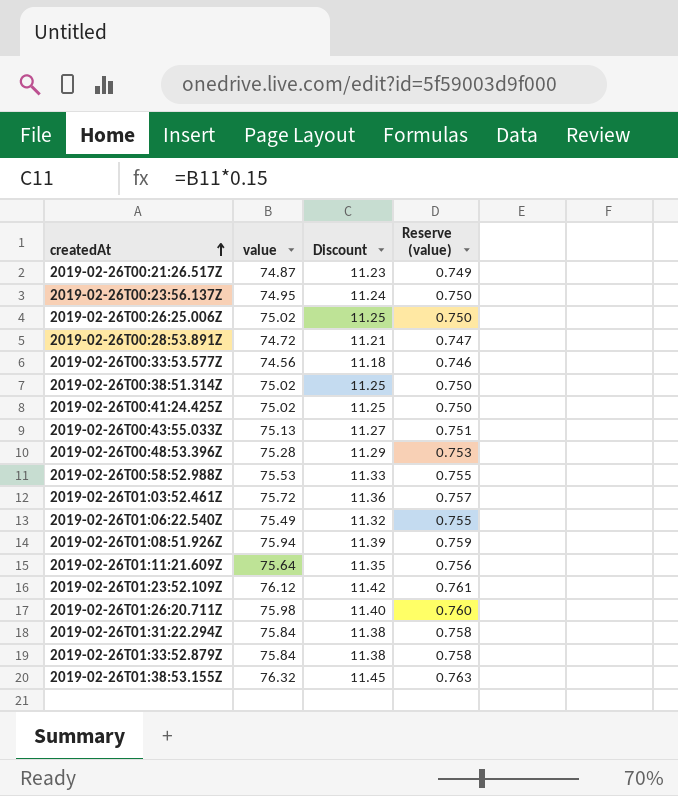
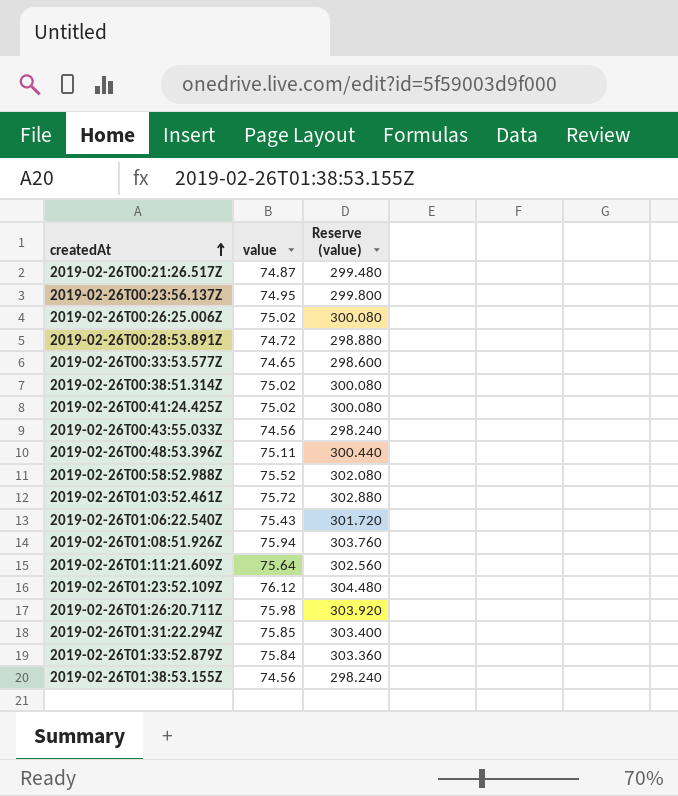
column Discount | formula: [value] * 0.15 -> none
column Reserve (value) | formula: [value] * 0.01 -> [value] * 4
2019-02-26T00:33:53.577Z | value: 74.56 -> 74.65
2019-02-26T00:43:55.033Z | value: 75.13 -> 74.56
2019-02-26T00:48:53.396Z | value: 75.28 -> 75.11
2019-02-26T00:58:52.988Z | value: 75.53 -> 75.52
2019-02-26T01:06:22.540Z | value: 75.49 -> 75.43
2019-02-26T01:31:22.294Z | value: 75.84 -> 75.85
2019-02-26T01:38:53.155Z | value: 76.32 -> 74.56

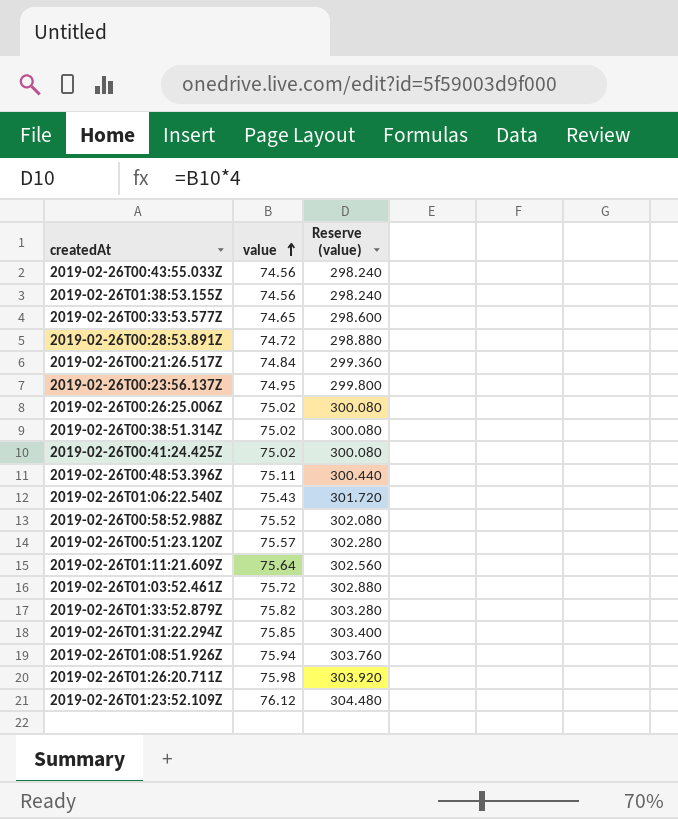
row order: createdAt ascending -> value ascending
2019-02-26T00:21:26.517Z | value: 74.87 -> 74.84
2019-02-26T00:21:26.517Z | Reserve (value): 299.480 -> 299.360
row 2019-02-26T00:51:23.120Z: none -> 75.57 | 302.280
2019-02-26T01:33:52.879Z | value: 75.84 -> 75.82
2019-02-26T01:33:52.879Z | Reserve (value): 303.360 -> 303.280

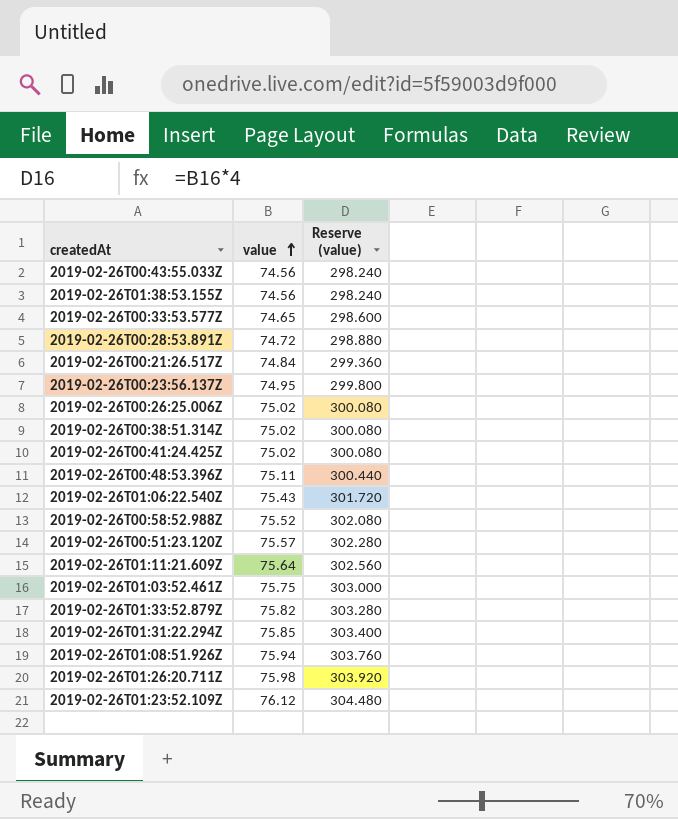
2019-02-26T01:03:52.461Z | value: 75.72 -> 75.75
2019-02-26T01:03:52.461Z | Reserve (value): 302.880 -> 303.000

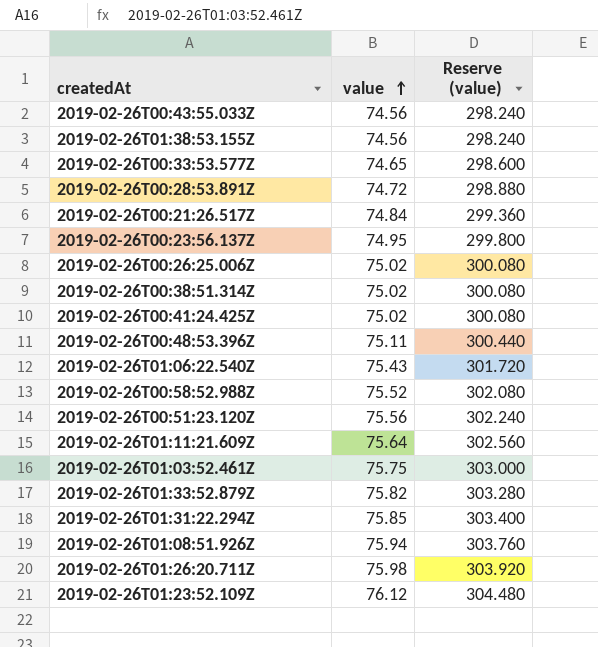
2019-02-26T00:51:23.120Z | value: 75.57 -> 75.56
2019-02-26T00:51:23.120Z | Reserve (value): 302.280 -> 302.240

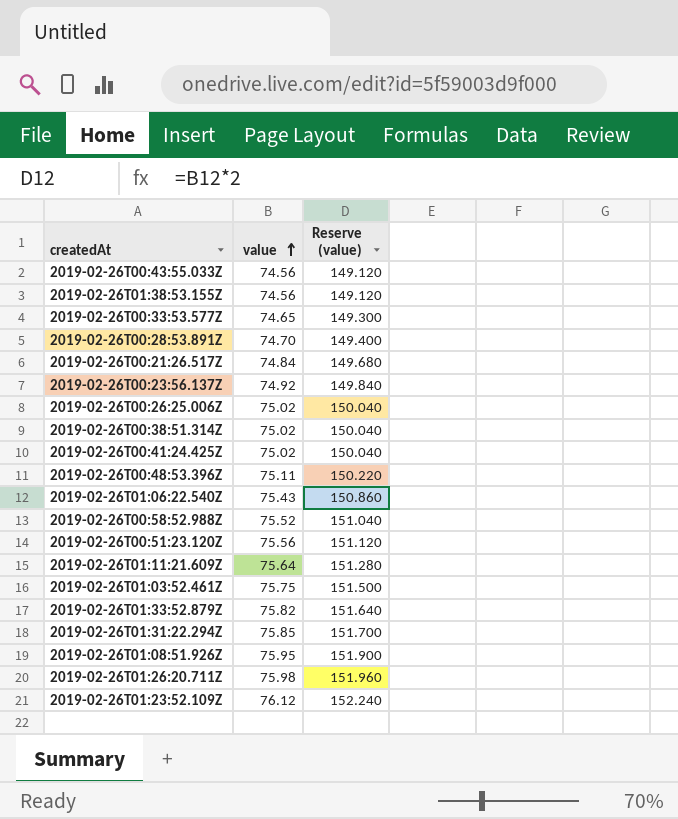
column Reserve (value) | formula: [value] * 4 -> [value] * 2
2019-02-26T00:28:53.891Z | value: 74.72 -> 74.70
2019-02-26T00:23:56.137Z | value: 74.95 -> 74.92
2019-02-26T01:08:51.926Z | value: 75.94 -> 75.95

